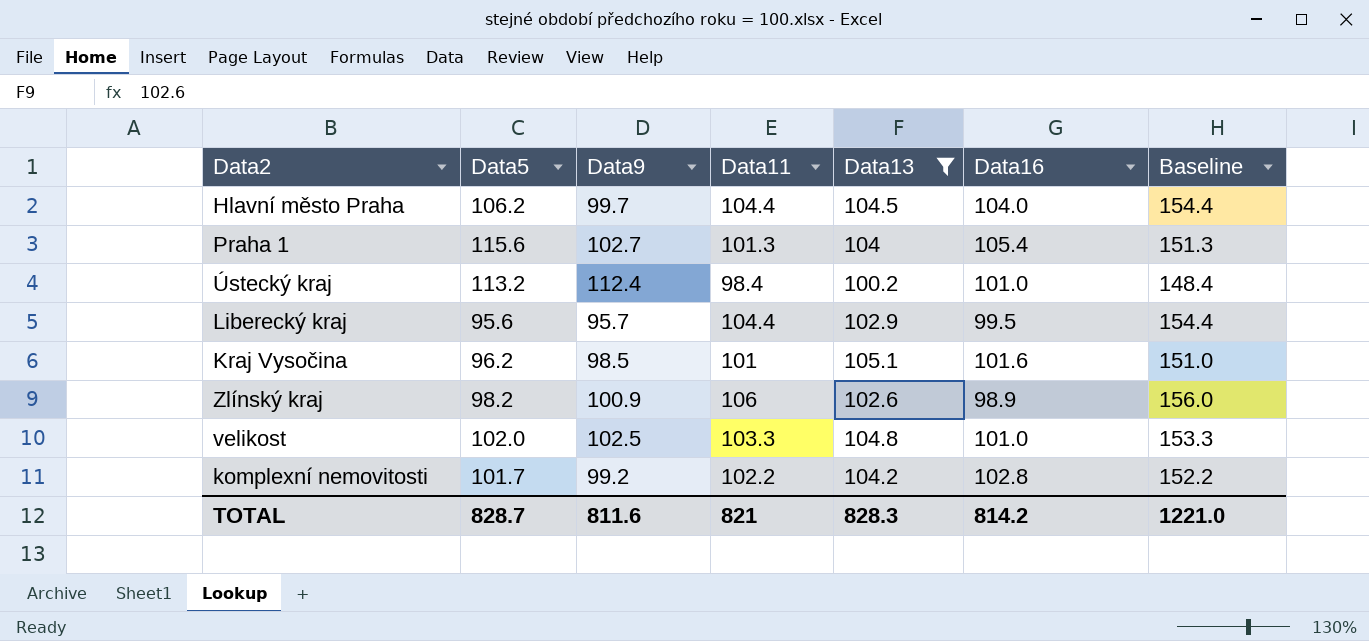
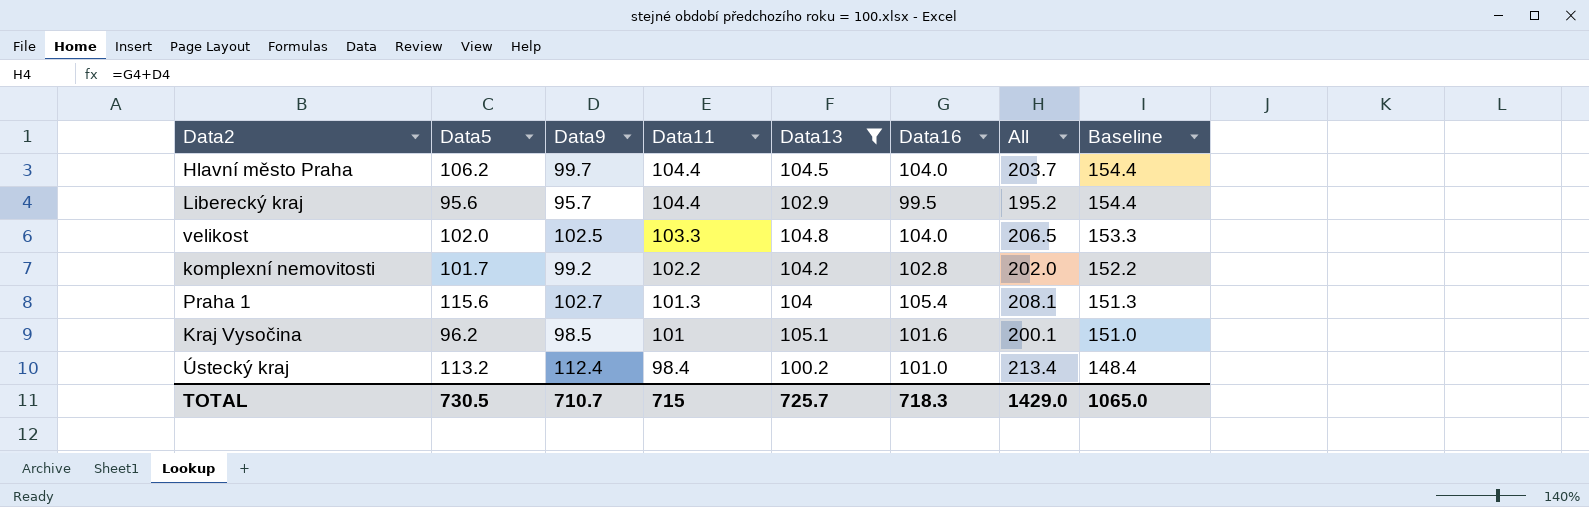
row order: none -> Data11 descending
column All | formula: none -> [Data9] + [Data16]
row Zlínský kraj: 98.2 | 100.9 | 106 | 102.6 | 98.9 | 156.0 -> none
velikost | Data16: 101.0 -> 104.0
TOTAL | Data5: 828.7 -> 730.5
TOTAL | Data9: 811.6 -> 710.7
TOTAL | Data11: 821 -> 715
TOTAL | Data13: 828.3 -> 725.7
TOTAL | Data16: 814.2 -> 718.3
TOTAL | Baseline: 1221.0 -> 1065.0

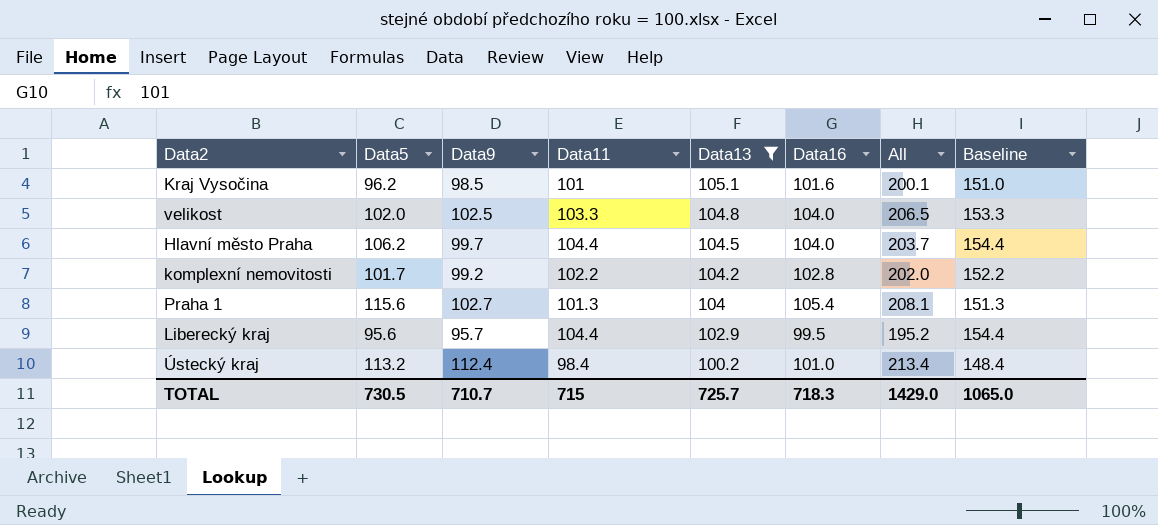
row order: Data11 descending -> Data13 descending

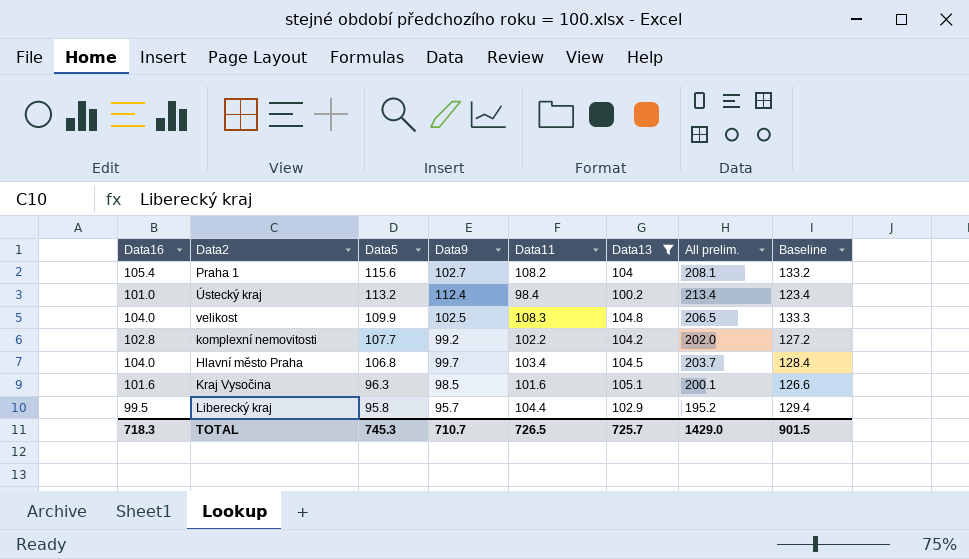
row order: Data13 descending -> Data5 descending
column Data16 | position: 6 -> 1
column name: All -> All prelim.
column Baseline | formula: [Data11] + 50 -> [Data11] + 25
Praha 1 | Data11: 101.3 -> 108.2
velikost | Data5: 102.0 -> 109.9
velikost | Data11: 103.3 -> 108.3
komplexní nemovitosti | Data5: 101.7 -> 107.7
Hlavní město Praha | Data5: 106.2 -> 106.8
Hlavní město Praha | Data11: 104.4 -> 103.4
Kraj Vysočina | Data5: 96.2 -> 96.3
Kraj Vysočina | Data11: 101 -> 101.6
Liberecký kraj | Data5: 95.6 -> 95.8
TOTAL | Data5: 730.5 -> 745.3
TOTAL | Data11: 715 -> 726.5
TOTAL | Baseline: 1065.0 -> 901.5

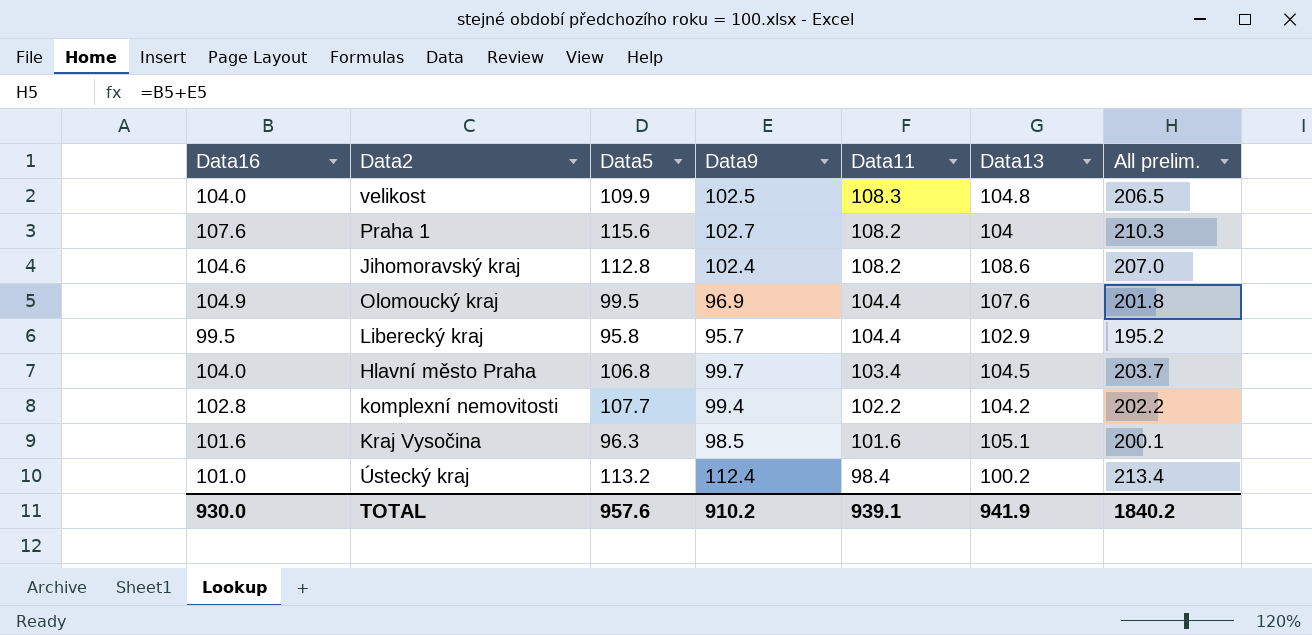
filter: Data13 <= 105.1 -> none
row order: Data5 descending -> Data11 descending
column Baseline | formula: [Data11] + 25 -> none
Praha 1 | Data16: 105.4 -> 107.6
Praha 1 | All prelim.: 208.1 -> 210.3
komplexní nemovitosti | Data9: 99.2 -> 99.4
komplexní nemovitosti | All prelim.: 202.0 -> 202.2
TOTAL | Data16: 718.3 -> 930.0
TOTAL | Data5: 745.3 -> 957.6
TOTAL | Data9: 710.7 -> 910.2
TOTAL | Data11: 726.5 -> 939.1
TOTAL | Data13: 725.7 -> 941.9
TOTAL | All prelim.: 1429.0 -> 1840.2

